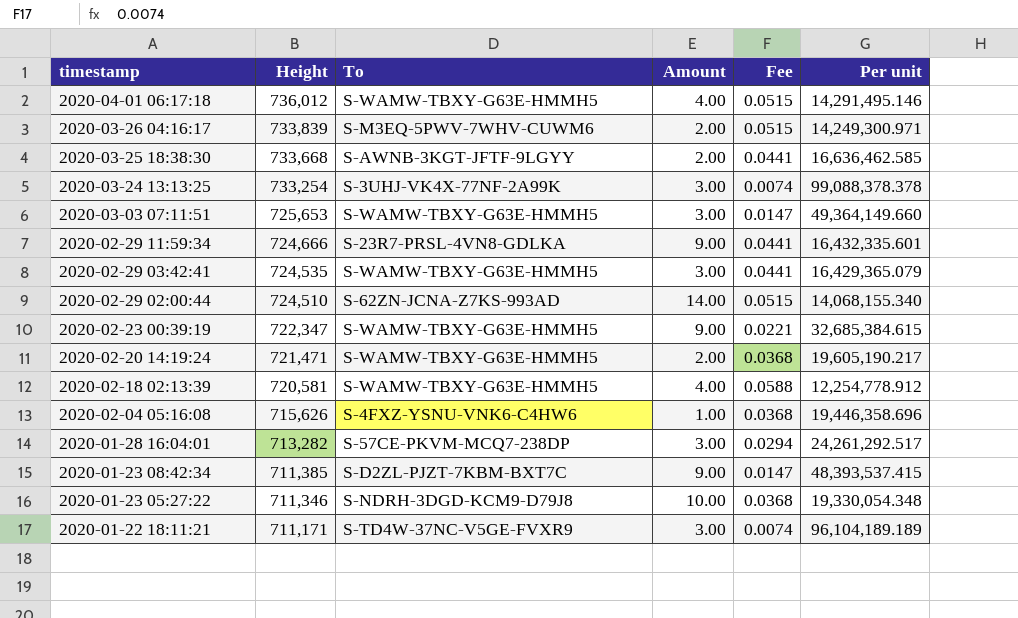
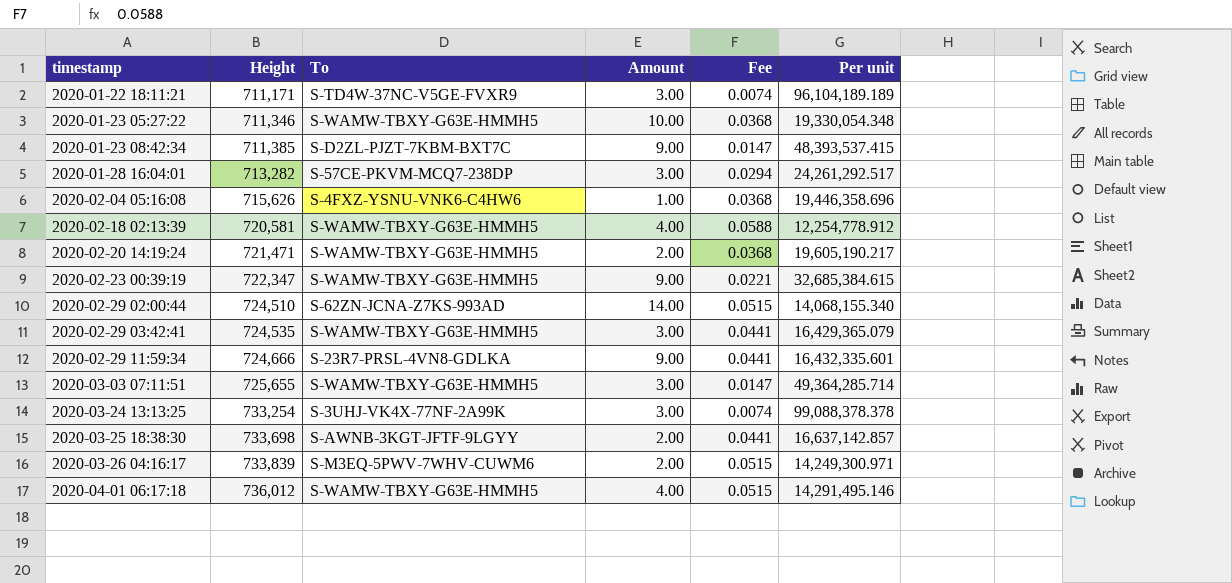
row order: timestamp descending -> timestamp ascending
2020-01-23 05:27:22 | To: S-NDRH-3DGD-KCM9-D79J8 -> S-WAMW-TBXY-G63E-HMMH5
2020-03-03 07:11:51 | Height: 725,653 -> 725,655
2020-03-03 07:11:51 | Per unit: 49,364,149.660 -> 49,364,285.714
2020-03-25 18:38:30 | Height: 733,668 -> 733,698
2020-03-25 18:38:30 | Per unit: 16,636,462.585 -> 16,637,142.857

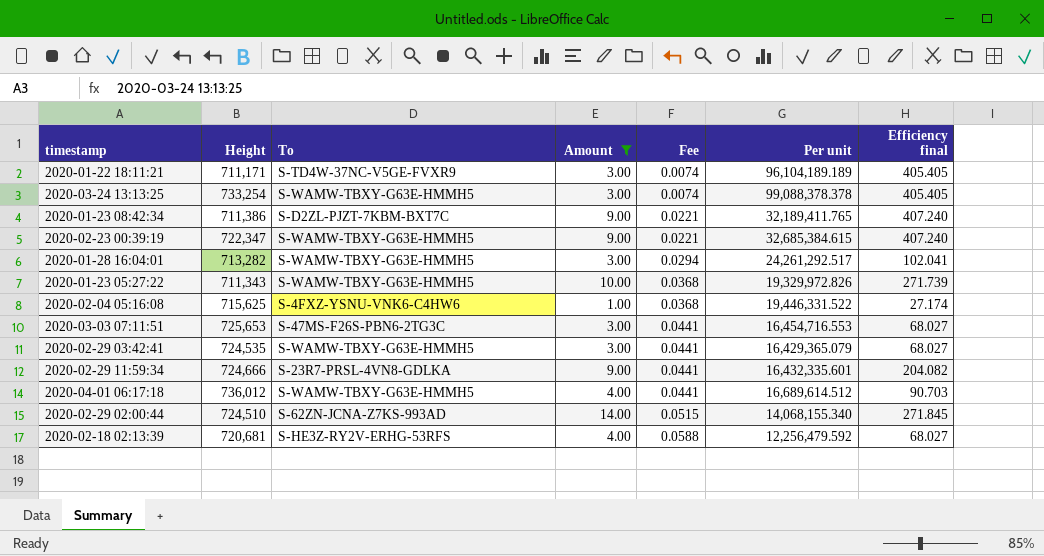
filter: none -> Amount != 2.00
row order: timestamp ascending -> Fee ascending
column Efficiency final | formula: none -> [Amount] / [Fee]
2020-03-24 13:13:25 | To: S-3UHJ-VK4X-77NF-2A99K -> S-WAMW-TBXY-G63E-HMMH5
2020-01-23 08:42:34 | Height: 711,385 -> 711,386
2020-01-23 08:42:34 | Fee: 0.0147 -> 0.0221
2020-01-23 08:42:34 | Per unit: 48,393,537.415 -> 32,189,411.765
2020-01-28 16:04:01 | To: S-57CE-PKVM-MCQ7-238DP -> S-WAMW-TBXY-G63E-HMMH5
2020-01-23 05:27:22 | Height: 711,346 -> 711,343
2020-01-23 05:27:22 | Per unit: 19,330,054.348 -> 19,329,972.826
2020-02-04 05:16:08 | Height: 715,626 -> 715,625
2020-02-04 05:16:08 | Per unit: 19,446,358.696 -> 19,446,331.522
2020-03-03 07:11:51 | Height: 725,655 -> 725,653
2020-03-03 07:11:51 | To: S-WAMW-TBXY-G63E-HMMH5 -> S-47MS-F26S-PBN6-2TG3C
2020-03-03 07:11:51 | Fee: 0.0147 -> 0.0441
2020-03-03 07:11:51 | Per unit: 49,364,285.714 -> 16,454,716.553
2020-04-01 06:17:18 | Fee: 0.0515 -> 0.0441
2020-04-01 06:17:18 | Per unit: 14,291,495.146 -> 16,689,614.512
2020-02-18 02:13:39 | Height: 720,581 -> 720,681
2020-02-18 02:13:39 | To: S-WAMW-TBXY-G63E-HMMH5 -> S-HE3Z-RY2V-ERHG-53RFS
2020-02-18 02:13:39 | Per unit: 12,254,778.912 -> 12,256,479.592

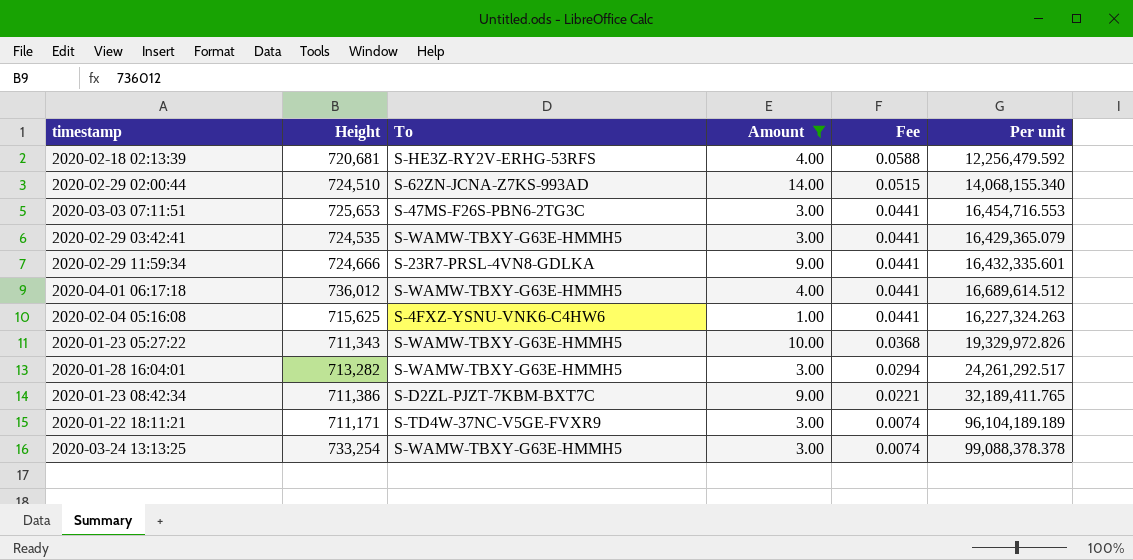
row order: Fee ascending -> Fee descending
column Efficiency final | formula: [Amount] / [Fee] -> none
row 2020-02-23 00:39:19: 722,347 | S-WAMW-TBXY-G63E-HMMH5 | 9.00 | 0.0221 | 32,685,384.615 | 407.240 -> none
2020-02-04 05:16:08 | Fee: 0.0368 -> 0.0441
2020-02-04 05:16:08 | Per unit: 19,446,331.522 -> 16,227,324.263

